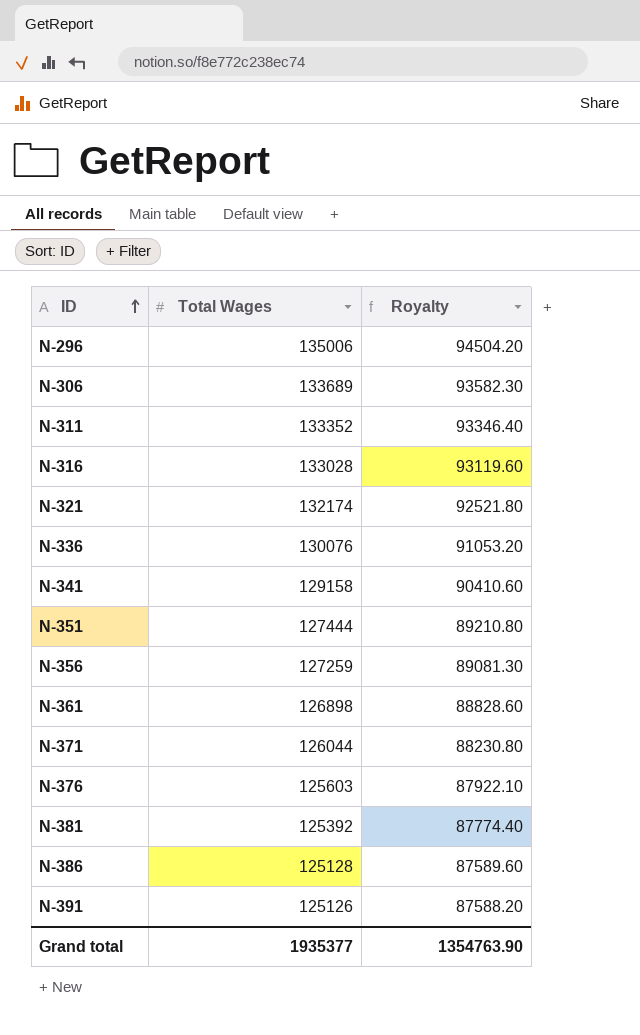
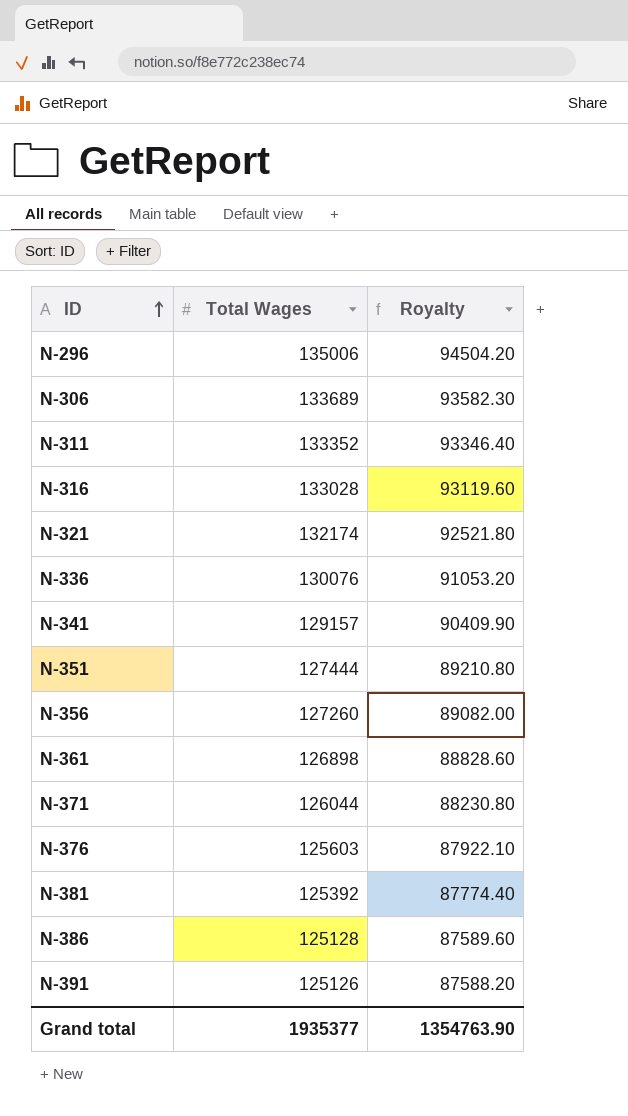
N-341 | Total Wages: 129158 -> 129157
N-341 | Royalty: 90410.60 -> 90409.90
N-356 | Total Wages: 127259 -> 127260
N-356 | Royalty: 89081.30 -> 89082.00

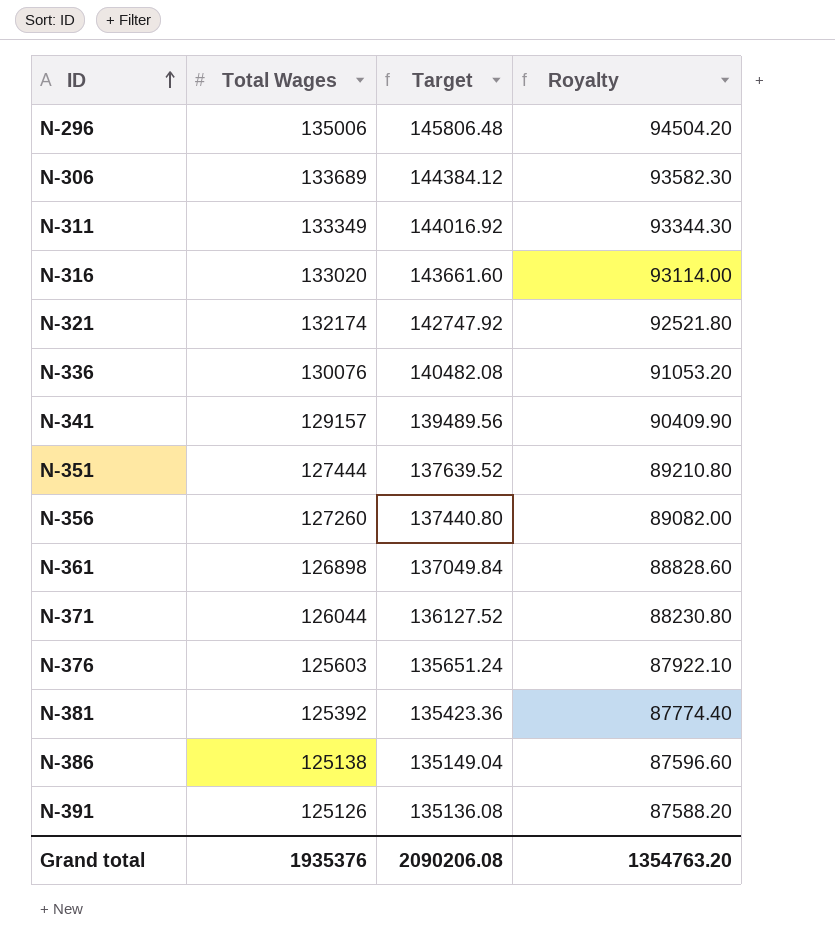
column Target | formula: none -> [Total Wages] * 1.08
N-311 | Total Wages: 133352 -> 133349
N-311 | Royalty: 93346.40 -> 93344.30
N-316 | Total Wages: 133028 -> 133020
N-316 | Royalty: 93119.60 -> 93114.00
N-386 | Total Wages: 125128 -> 125138
N-386 | Royalty: 87589.60 -> 87596.60
Grand total | Total Wages: 1935377 -> 1935376
Grand total | Royalty: 1354763.90 -> 1354763.20

